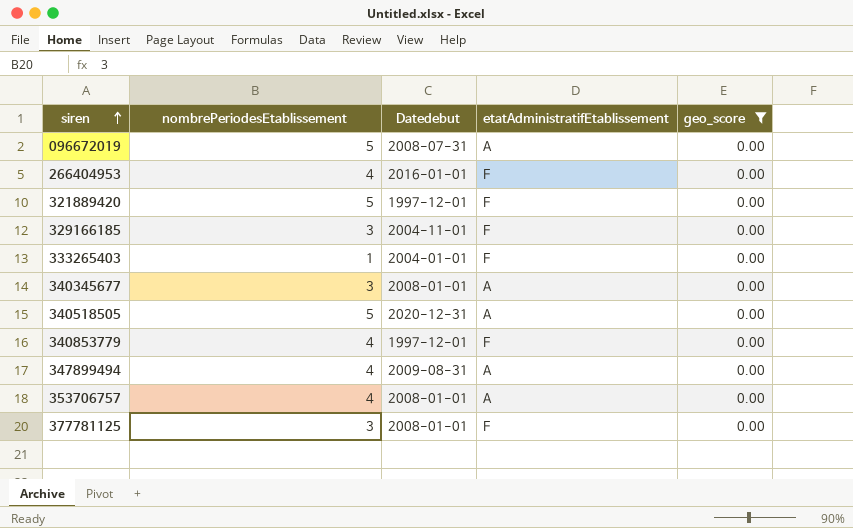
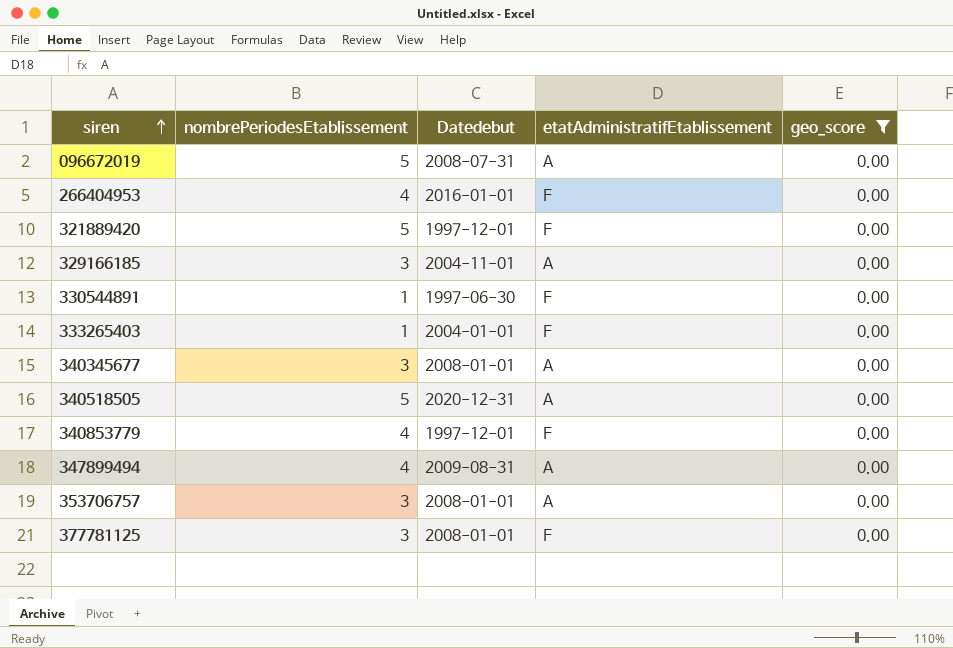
329166185 | etatAdministratifEtablissement: F -> A
row 330544891: none -> 1 | 1997-06-30 | F | 0.00
353706757 | nombrePeriodesEtablissement: 4 -> 3

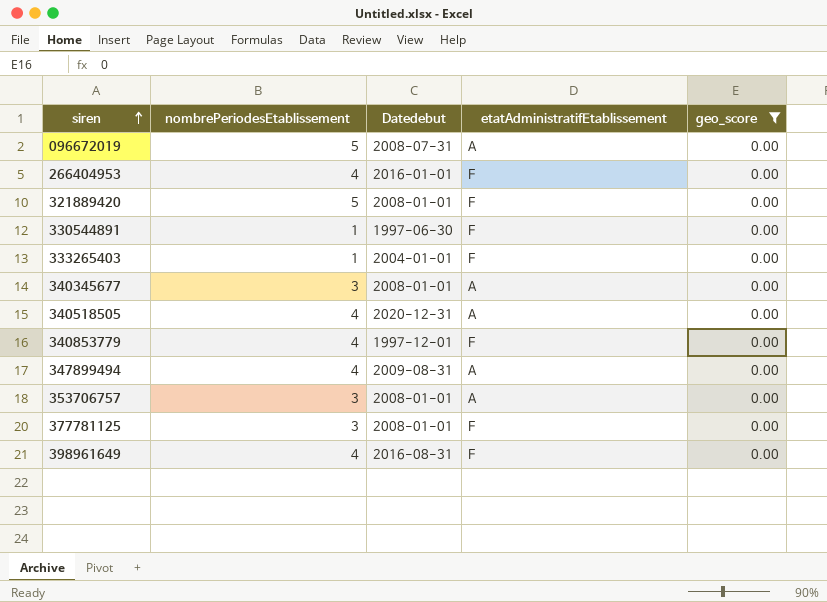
row 329166185: 3 | 2004-11-01 | A | 0.00 -> none
321889420 | Datedebut: 1997-12-01 -> 2008-01-01
340518505 | nombrePeriodesEtablissement: 5 -> 4
row 398961649: none -> 4 | 2016-08-31 | F | 0.00

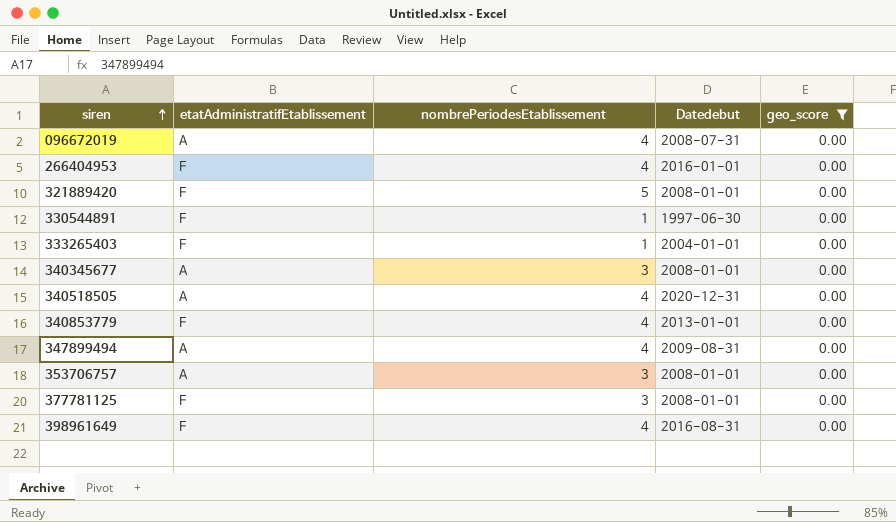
column etatAdministratifEtablissement | position: 4 -> 2
096672019 | nombrePeriodesEtablissement: 5 -> 4
340853779 | Datedebut: 1997-12-01 -> 2013-01-01

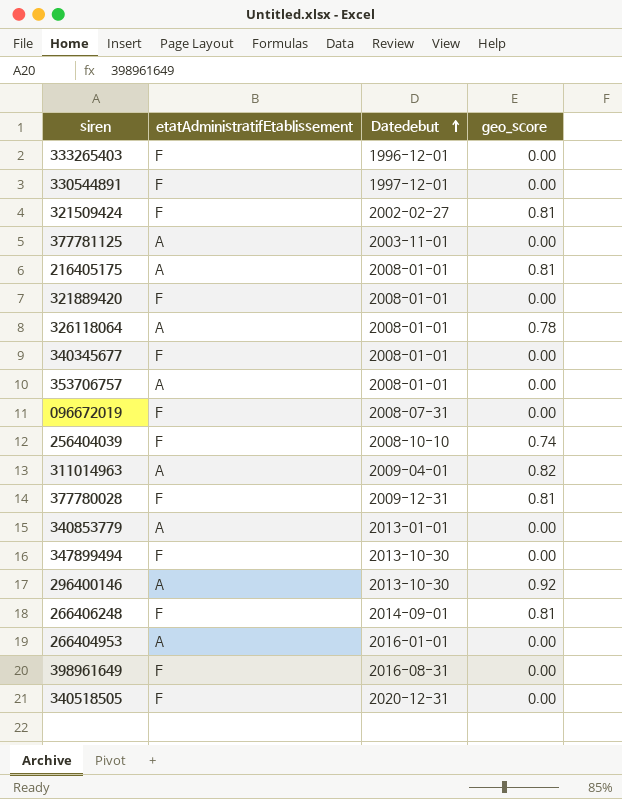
filter: geo_score = 0.00 -> none
row order: siren ascending -> Datedebut ascending
column nombrePeriodesEtablissement | position: 3 -> none
333265403 | Datedebut: 2004-01-01 -> 1996-12-01
330544891 | Datedebut: 1997-06-30 -> 1997-12-01
377781125 | etatAdministratifEtablissement: F -> A
377781125 | Datedebut: 2008-01-01 -> 2003-11-01
340345677 | etatAdministratifEtablissement: A -> F
096672019 | etatAdministratifEtablissement: A -> F
340853779 | etatAdministratifEtablissement: F -> A
347899494 | etatAdministratifEtablissement: A -> F
347899494 | Datedebut: 2009-08-31 -> 2013-10-30
266404953 | etatAdministratifEtablissement: F -> A
340518505 | etatAdministratifEtablissement: A -> F

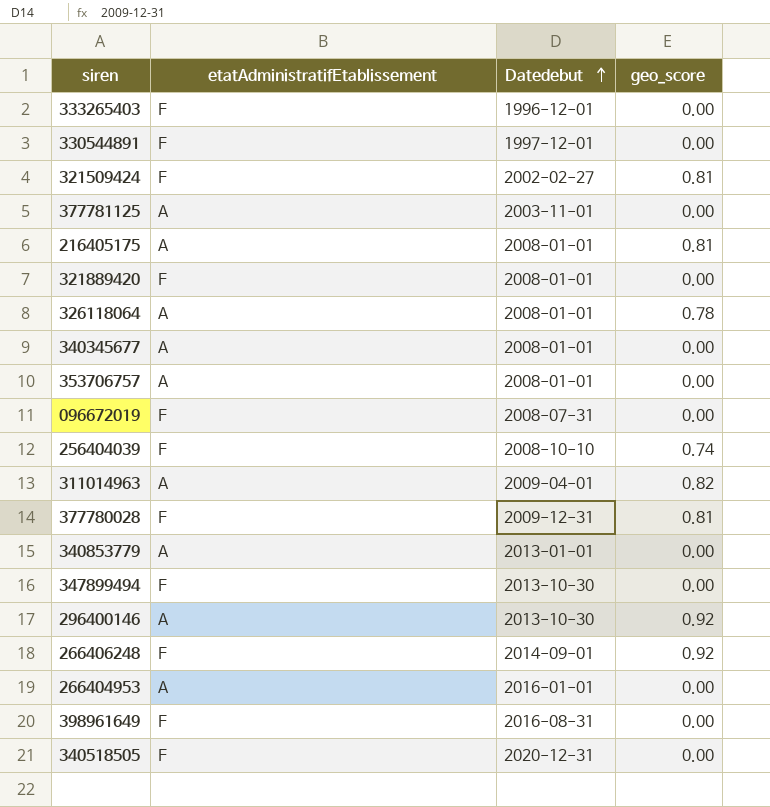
340345677 | etatAdministratifEtablissement: F -> A
266406248 | geo_score: 0.81 -> 0.92

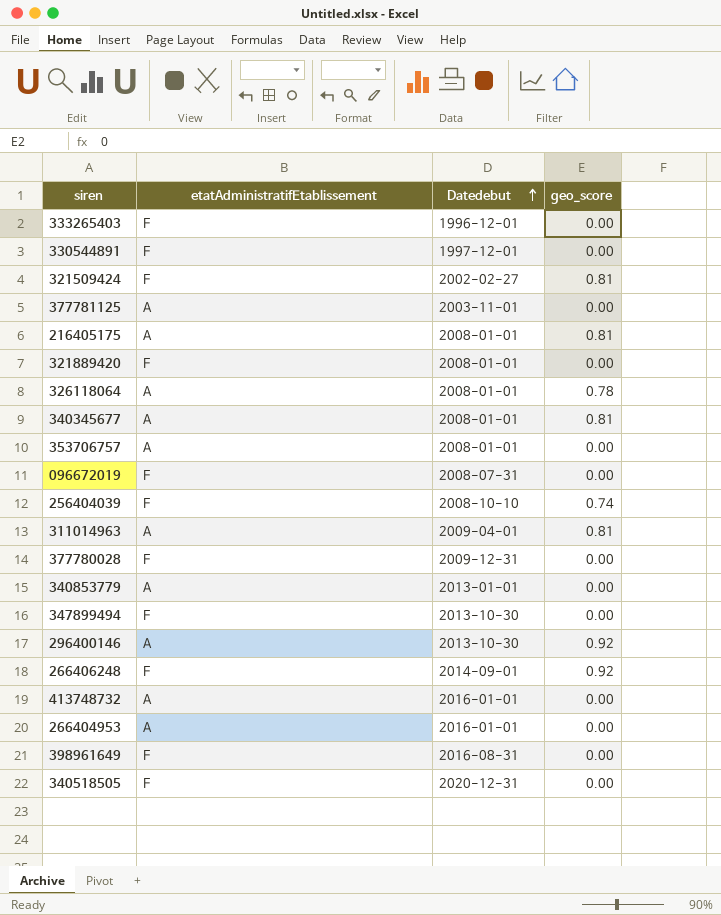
340345677 | geo_score: 0.00 -> 0.81
311014963 | geo_score: 0.82 -> 0.81
377780028 | geo_score: 0.81 -> 0.00
row 413748732: none -> A | 2016-01-01 | 0.00

